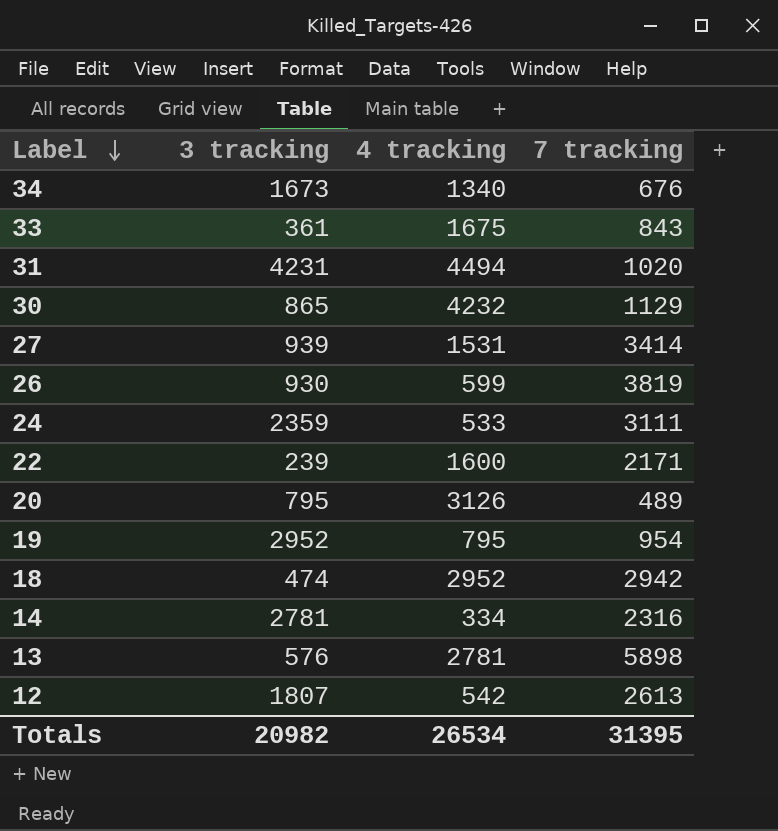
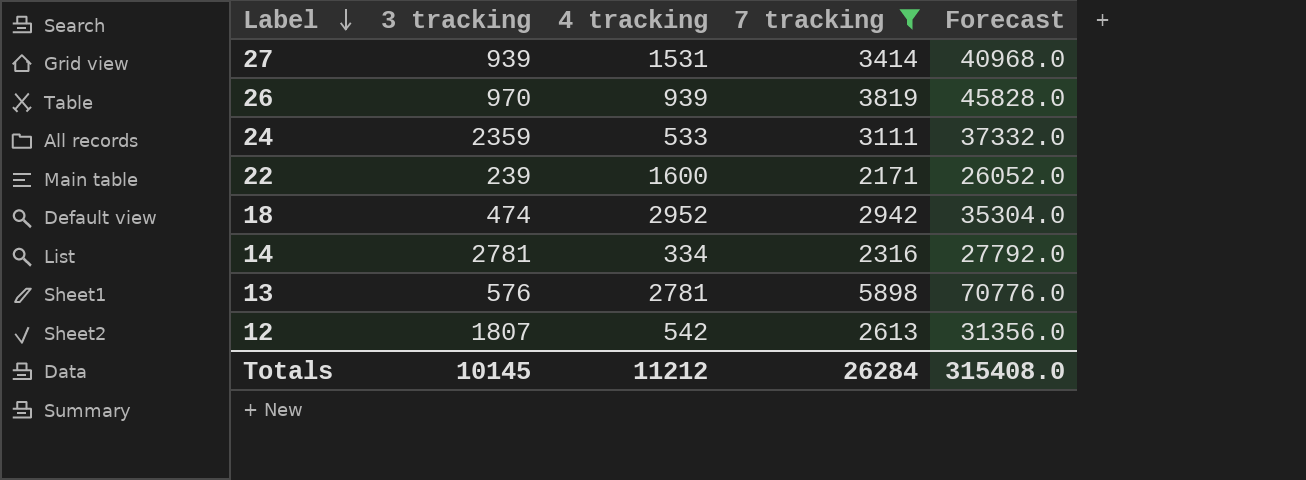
filter: none -> 7 tracking >= 2171
column Forecast | formula: none -> [7 tracking] * 12
26 | 3 tracking: 930 -> 970
26 | 4 tracking: 599 -> 939
Totals | 3 tracking: 20982 -> 10145
Totals | 4 tracking: 26534 -> 11212
Totals | 7 tracking: 31395 -> 26284

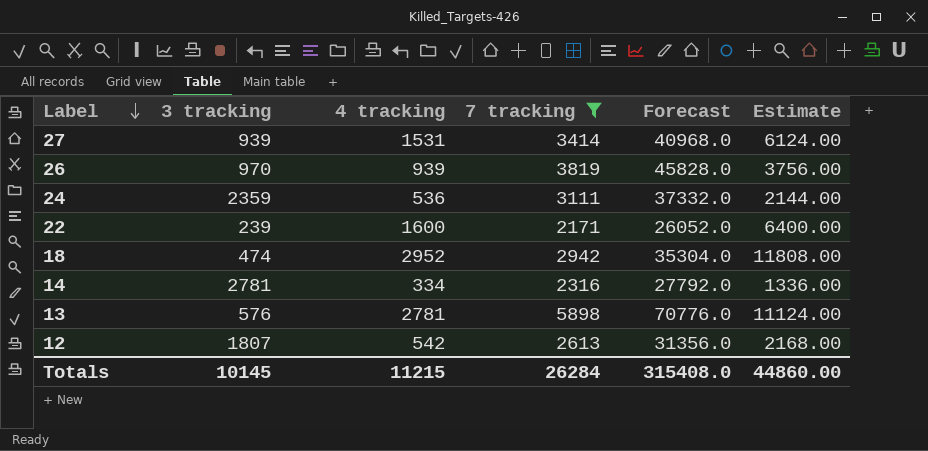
column Estimate | formula: none -> [4 tracking] * 4
24 | 4 tracking: 533 -> 536
Totals | 4 tracking: 11212 -> 11215

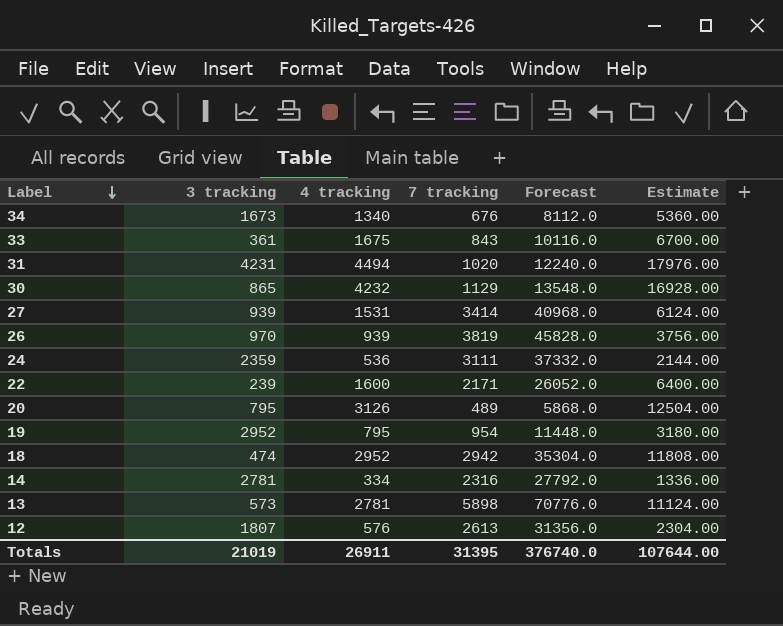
filter: 7 tracking >= 2171 -> none
13 | 3 tracking: 576 -> 573
12 | 4 tracking: 542 -> 576
12 | Estimate: 2168.00 -> 2304.00
Totals | 3 tracking: 10145 -> 21019
Totals | 4 tracking: 11215 -> 26911
Totals | 7 tracking: 26284 -> 31395
Totals | Forecast: 315408.0 -> 376740.0
Totals | Estimate: 44860.00 -> 107644.00

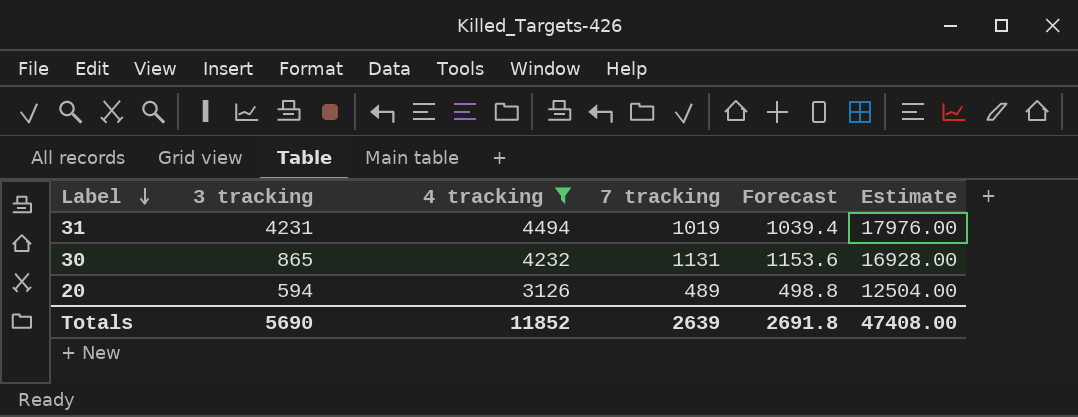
filter: none -> 4 tracking >= 3126
column Forecast | formula: [7 tracking] * 12 -> [7 tracking] * 1.02
31 | 7 tracking: 1020 -> 1019
30 | 7 tracking: 1129 -> 1131
20 | 3 tracking: 795 -> 594
Totals | 3 tracking: 21019 -> 5690
Totals | 4 tracking: 26911 -> 11852
Totals | 7 tracking: 31395 -> 2639
Totals | Forecast: 376740.0 -> 2691.8
Totals | Estimate: 107644.00 -> 47408.00

